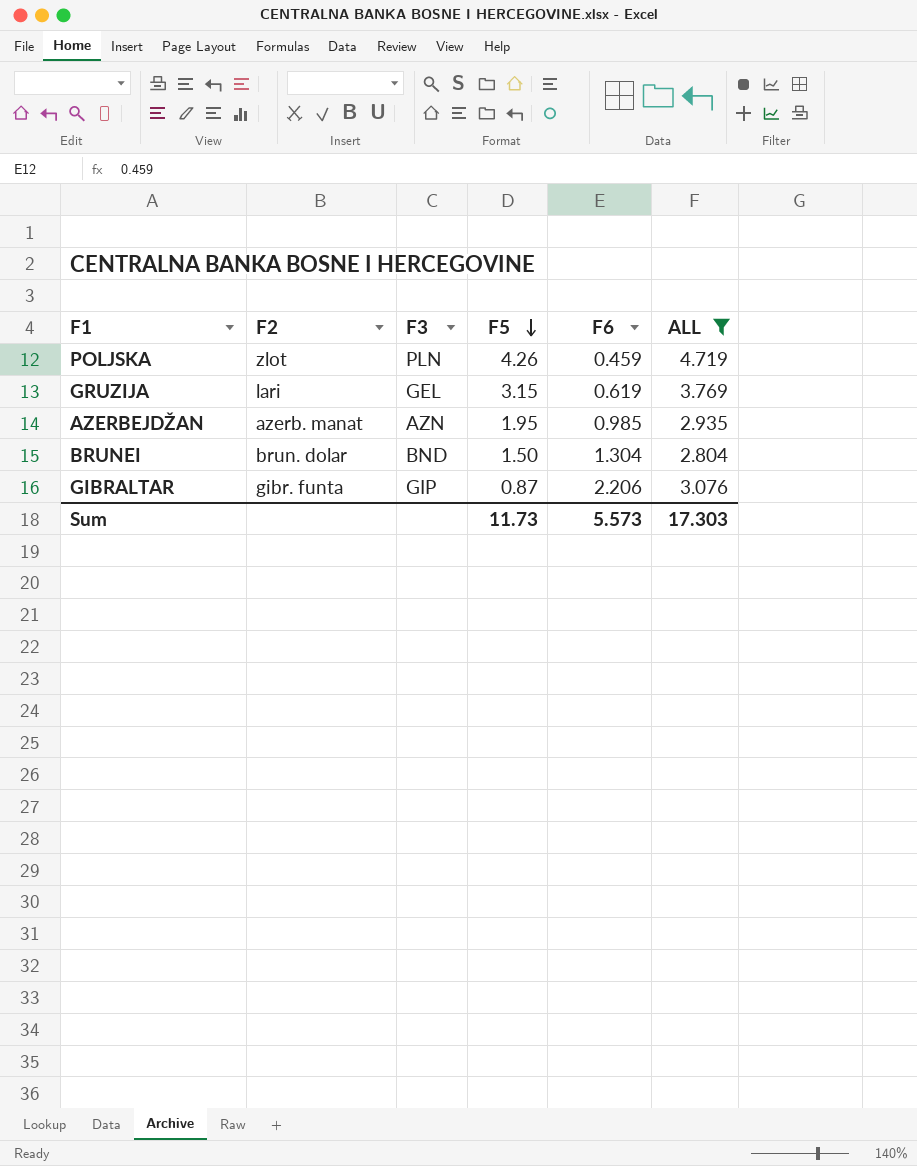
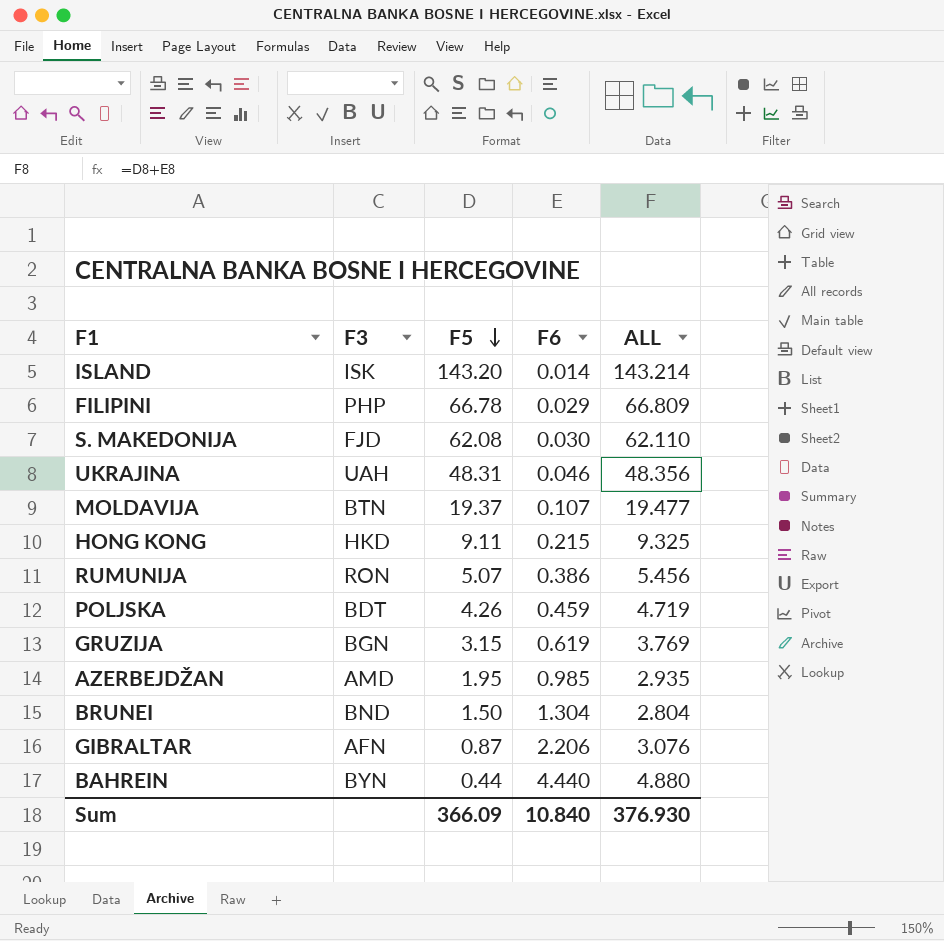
filter: ALL <= 4.719 -> none
column F2 | position: 2 -> none
POLJSKA | F3: PLN -> BDT
GRUZIJA | F3: GEL -> BGN
AZERBEJDŽAN | F3: AZN -> AMD
GIBRALTAR | F3: GIP -> AFN
Sum | F5: 11.73 -> 366.09
Sum | F6: 5.573 -> 10.840
Sum | ALL: 17.303 -> 376.930

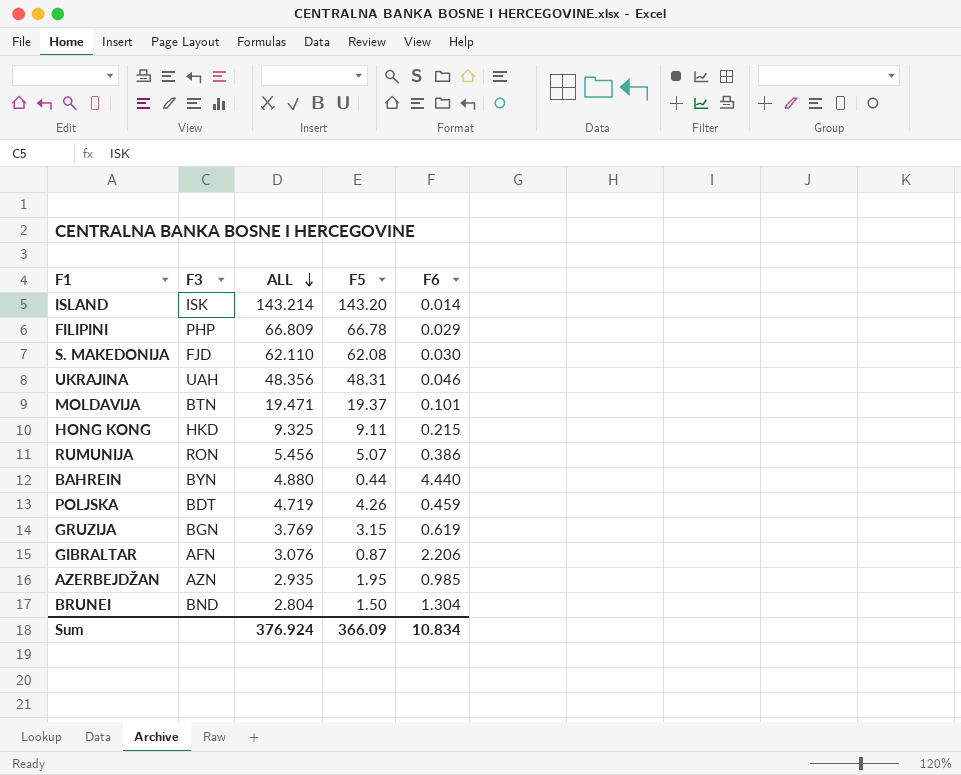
row order: F5 descending -> ALL descending
column ALL | position: 5 -> 3
MOLDAVIJA | ALL: 19.477 -> 19.471
MOLDAVIJA | F6: 0.107 -> 0.101
AZERBEJDŽAN | F3: AMD -> AZN
Sum | ALL: 376.930 -> 376.924
Sum | F6: 10.840 -> 10.834

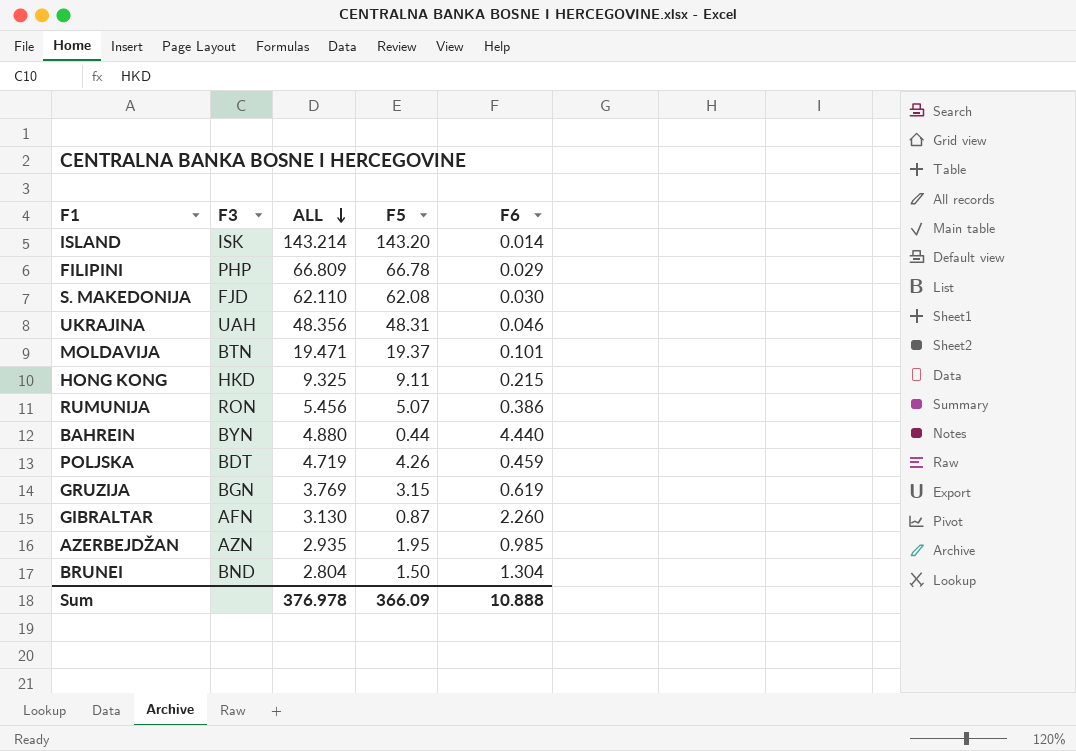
GIBRALTAR | ALL: 3.076 -> 3.130
GIBRALTAR | F6: 2.206 -> 2.260
Sum | ALL: 376.924 -> 376.978
Sum | F6: 10.834 -> 10.888

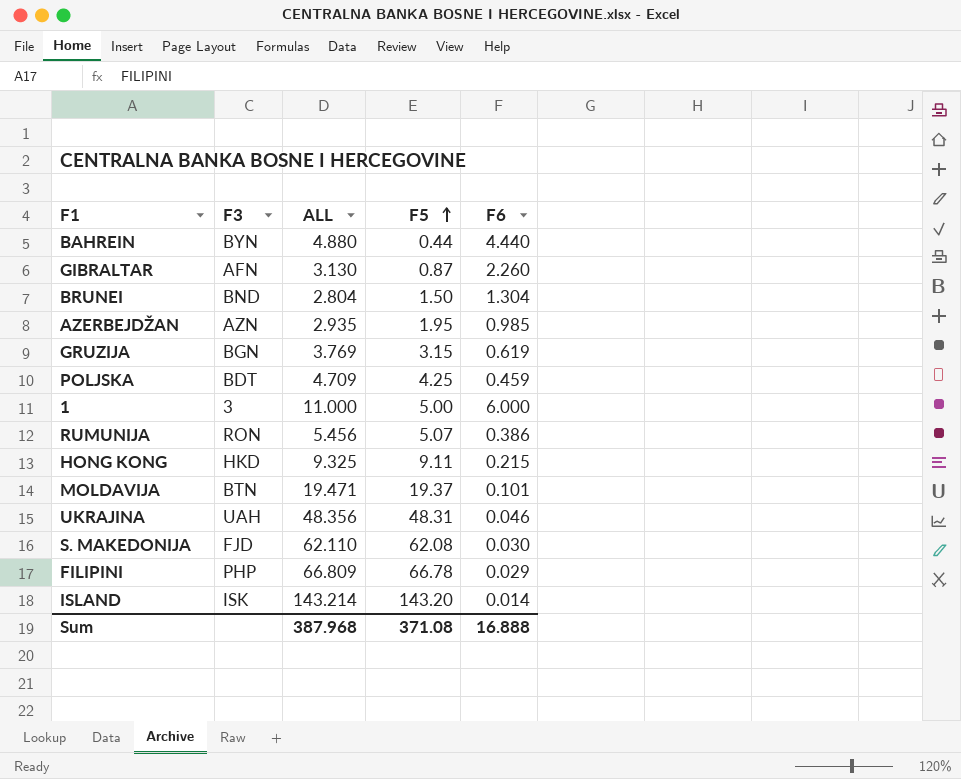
row order: ALL descending -> F5 ascending
POLJSKA | ALL: 4.719 -> 4.709
POLJSKA | F5: 4.26 -> 4.25
row 1: none -> 3 | 11.000 | 5.00 | 6.000
Sum | ALL: 376.978 -> 387.968
Sum | F5: 366.09 -> 371.08
Sum | F6: 10.888 -> 16.888

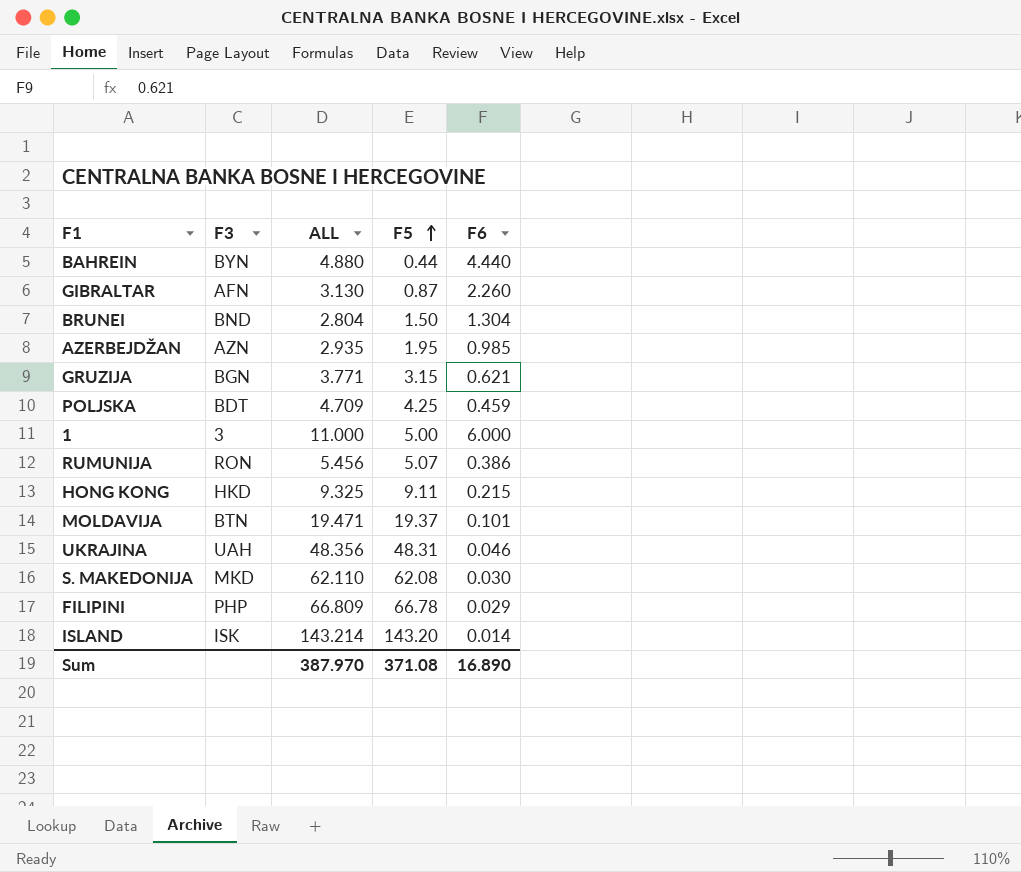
GRUZIJA | ALL: 3.769 -> 3.771
GRUZIJA | F6: 0.619 -> 0.621
S. MAKEDONIJA | F3: FJD -> MKD
Sum | ALL: 387.968 -> 387.970
Sum | F6: 16.888 -> 16.890

